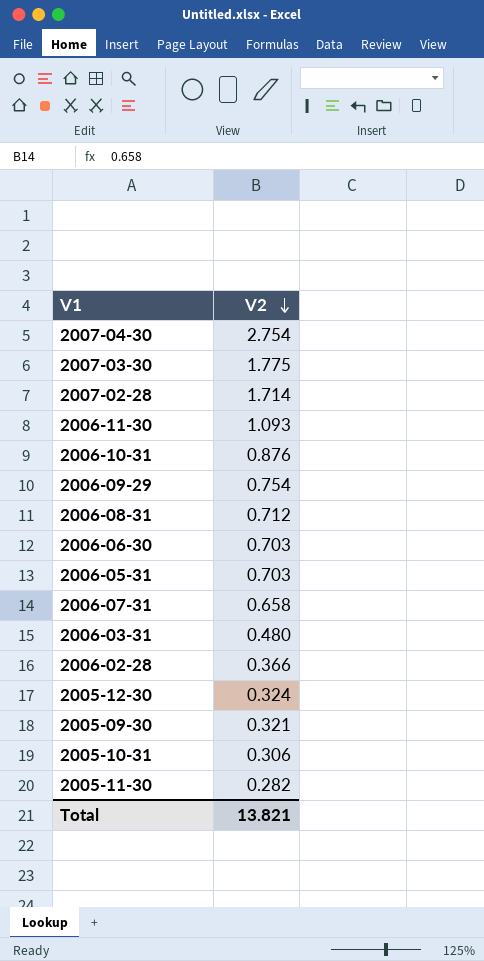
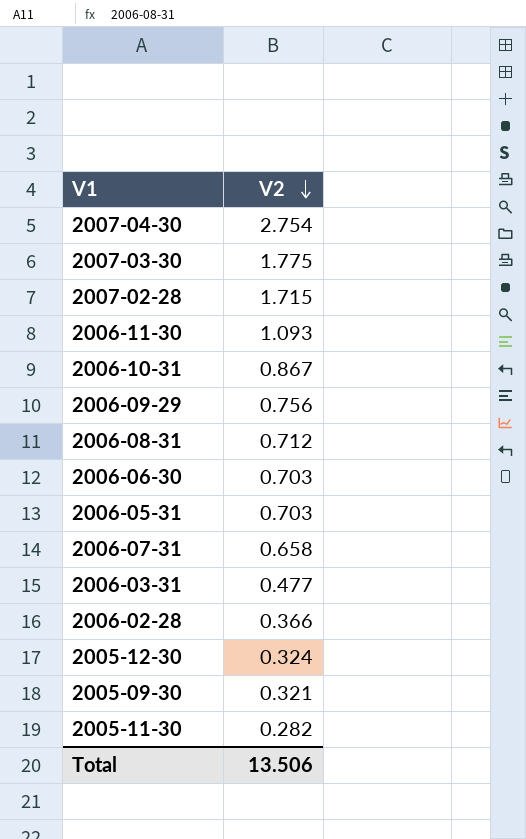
row 2005-10-31: 0.306 -> none
2007-02-28 | V2: 1.714 -> 1.715
2006-10-31 | V2: 0.876 -> 0.867
2006-09-29 | V2: 0.754 -> 0.756
2006-03-31 | V2: 0.480 -> 0.477
Total | V2: 13.821 -> 13.506

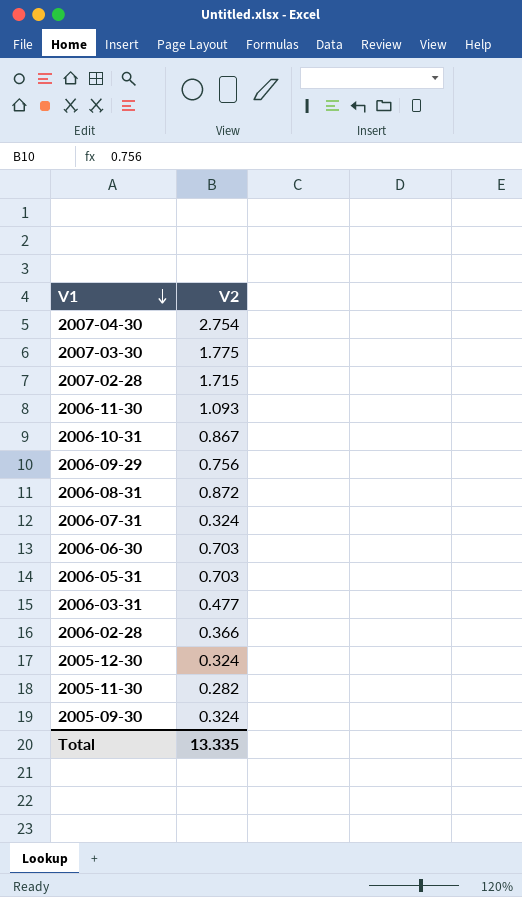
row order: V2 descending -> V1 descending
2006-08-31 | V2: 0.712 -> 0.872
2006-07-31 | V2: 0.658 -> 0.324
2005-09-30 | V2: 0.321 -> 0.324
Total | V2: 13.506 -> 13.335

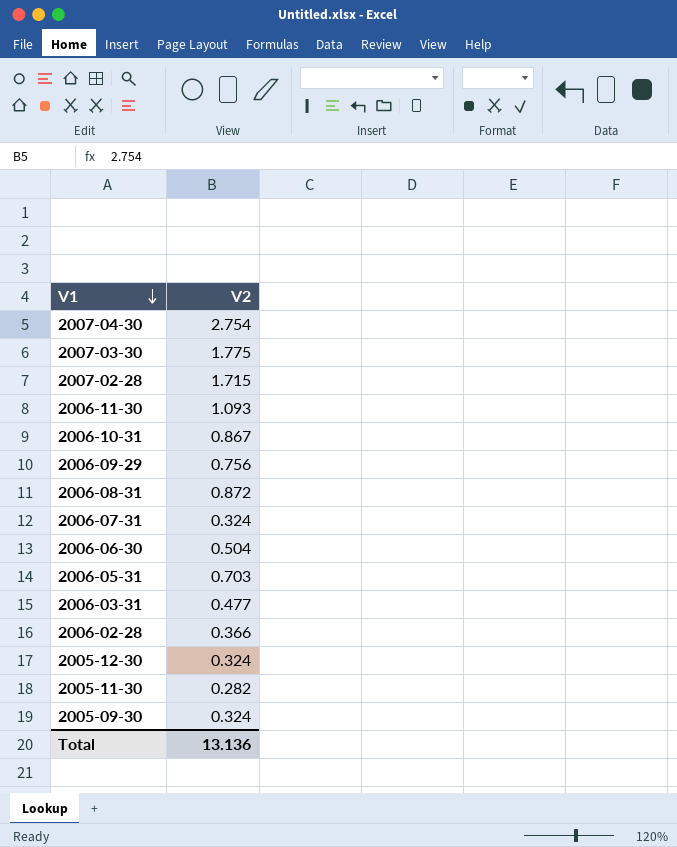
2006-06-30 | V2: 0.703 -> 0.504
Total | V2: 13.335 -> 13.136

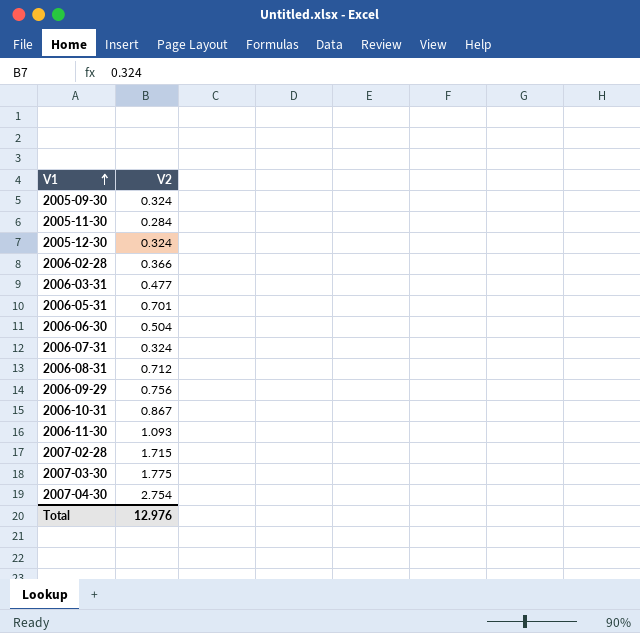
row order: V1 descending -> V1 ascending
2005-11-30 | V2: 0.282 -> 0.284
2006-05-31 | V2: 0.703 -> 0.701
2006-08-31 | V2: 0.872 -> 0.712
Total | V2: 13.136 -> 12.976

